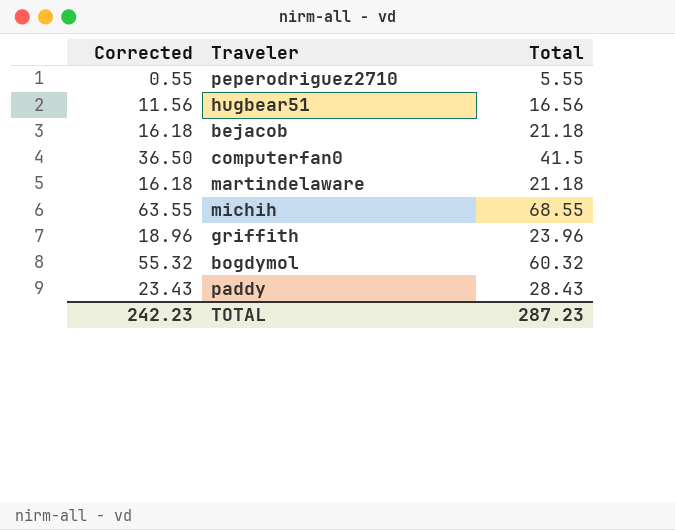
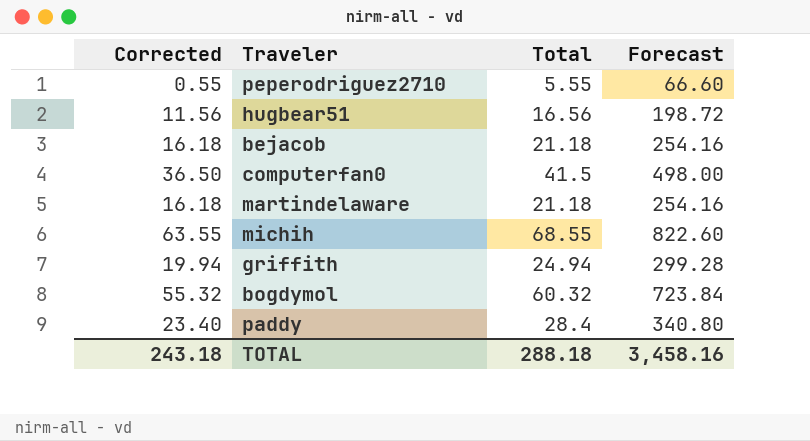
column Forecast | formula: none -> [Total] * 12
griffith | Corrected: 18.96 -> 19.94
griffith | Total: 23.96 -> 24.94
paddy | Corrected: 23.43 -> 23.40
paddy | Total: 28.43 -> 28.4
TOTAL | Corrected: 242.23 -> 243.18
TOTAL | Total: 287.23 -> 288.18

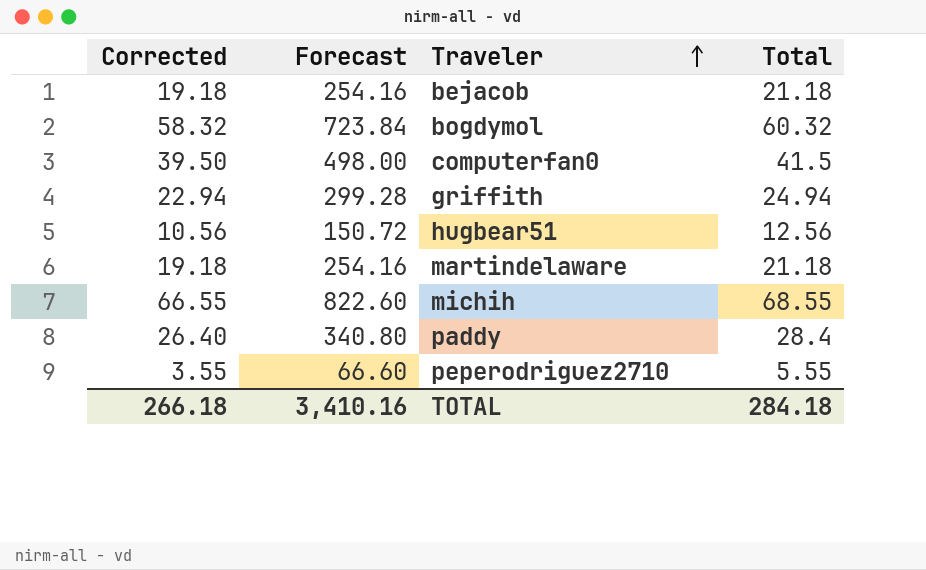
row order: none -> Traveler ascending
column Corrected | formula: [Total] - 5 -> [Total] - 2
column Forecast | position: 4 -> 2
hugbear51 | Forecast: 198.72 -> 150.72
hugbear51 | Total: 16.56 -> 12.56
TOTAL | Corrected: 243.18 -> 266.18
TOTAL | Forecast: 3,458.16 -> 3,410.16
TOTAL | Total: 288.18 -> 284.18

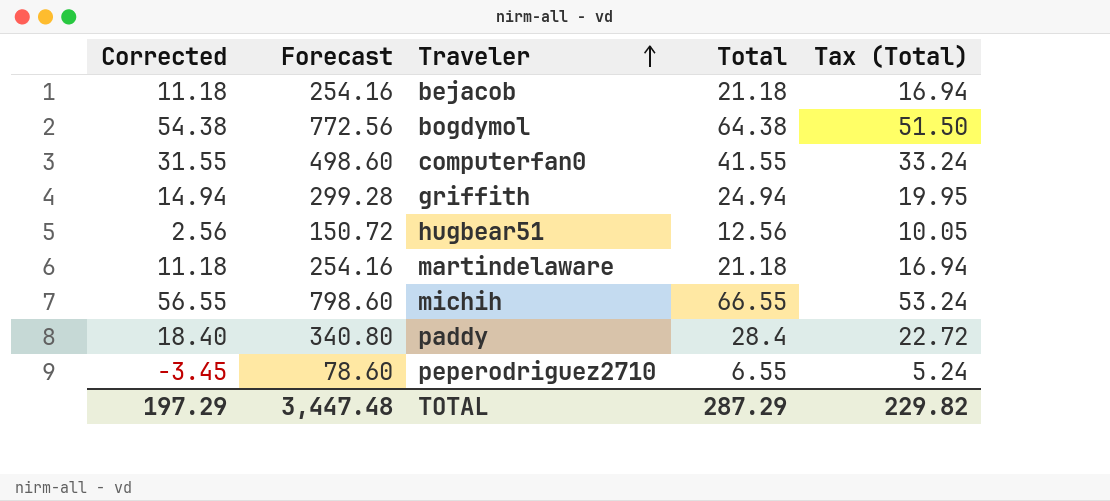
column Corrected | formula: [Total] - 2 -> [Total] - 10
column Tax (Total) | formula: none -> [Total] * 0.8
bogdymol | Forecast: 723.84 -> 772.56
bogdymol | Total: 60.32 -> 64.38
computerfan0 | Forecast: 498.00 -> 498.60
computerfan0 | Total: 41.5 -> 41.55
michih | Forecast: 822.60 -> 798.60
michih | Total: 68.55 -> 66.55
peperodriguez2710 | Forecast: 66.60 -> 78.60
peperodriguez2710 | Total: 5.55 -> 6.55
TOTAL | Corrected: 266.18 -> 197.29
TOTAL | Forecast: 3,410.16 -> 3,447.48
TOTAL | Total: 284.18 -> 287.29

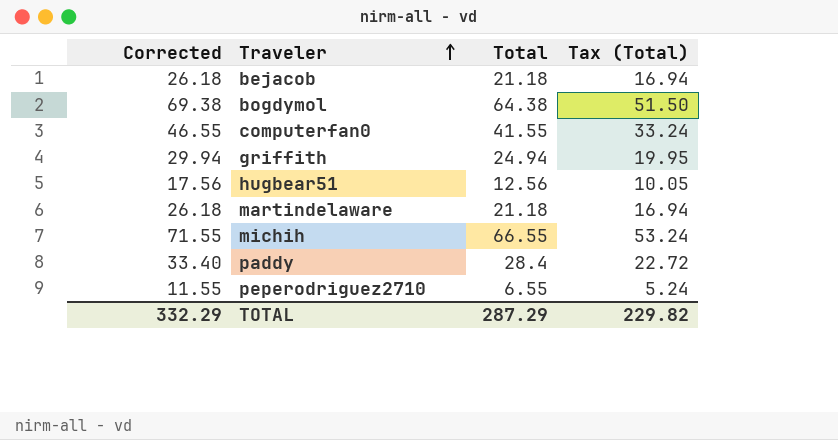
column Forecast | formula: [Total] * 12 -> none
column Corrected | formula: [Total] - 10 -> [Total] + 5
TOTAL | Corrected: 197.29 -> 332.29

